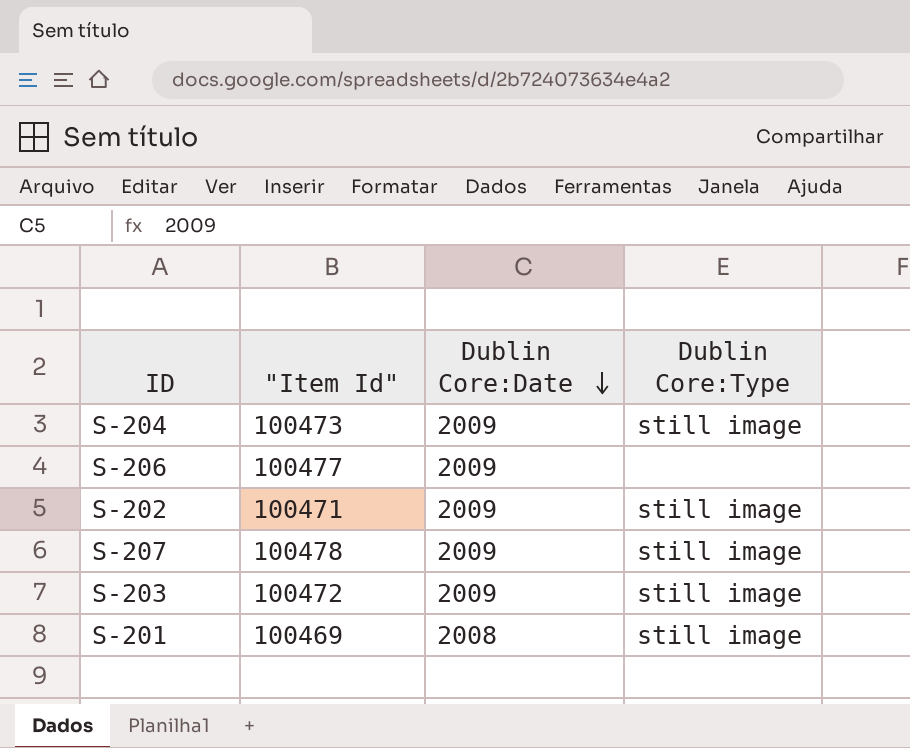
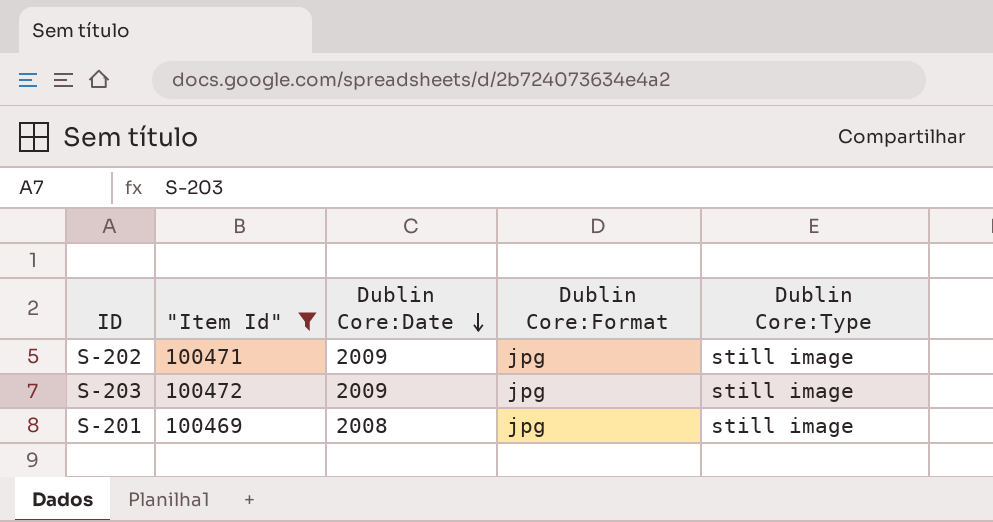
filter: none -> "Item Id" <= 100472
column Dublin Core:Format | position: none -> 4

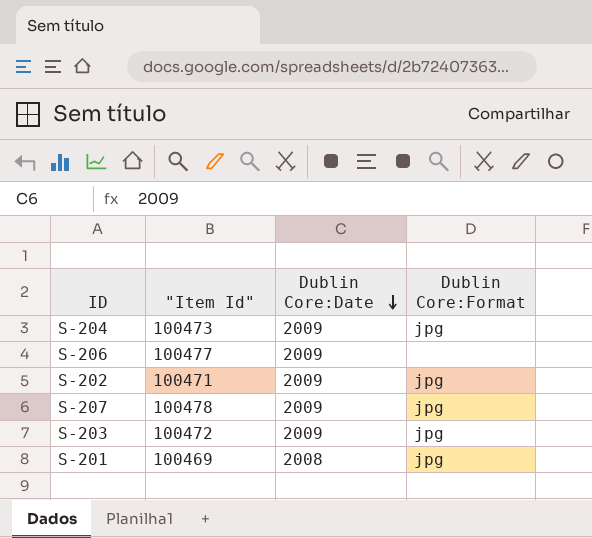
filter: "Item Id" <= 100472 -> none
column Dublin Core:Type | position: 5 -> none

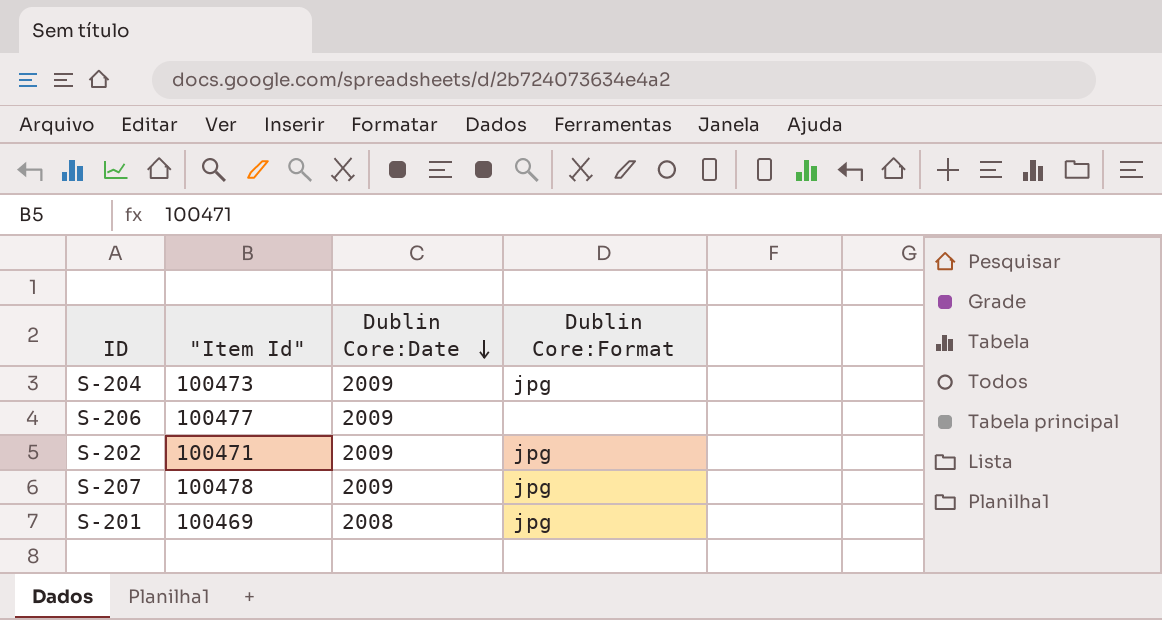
row S-203: 100472 | 2009 | jpg -> none

